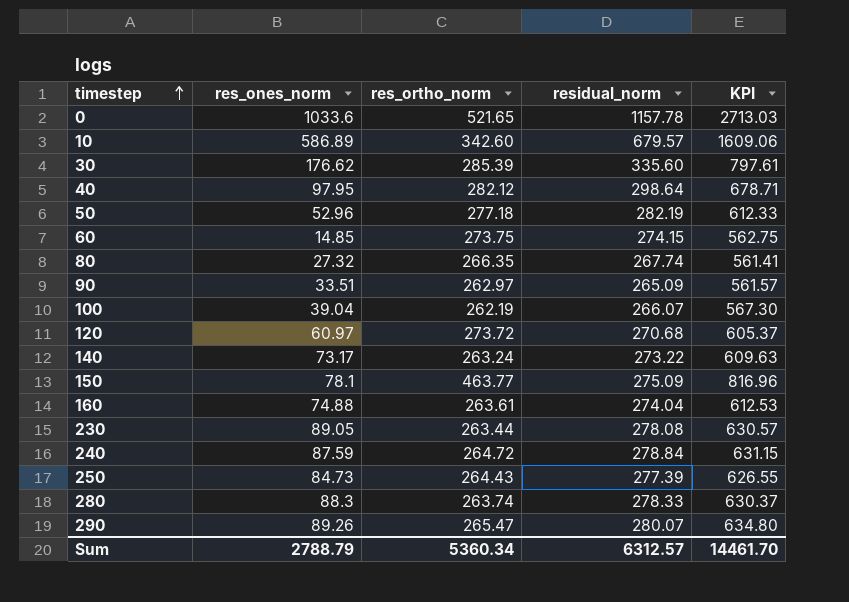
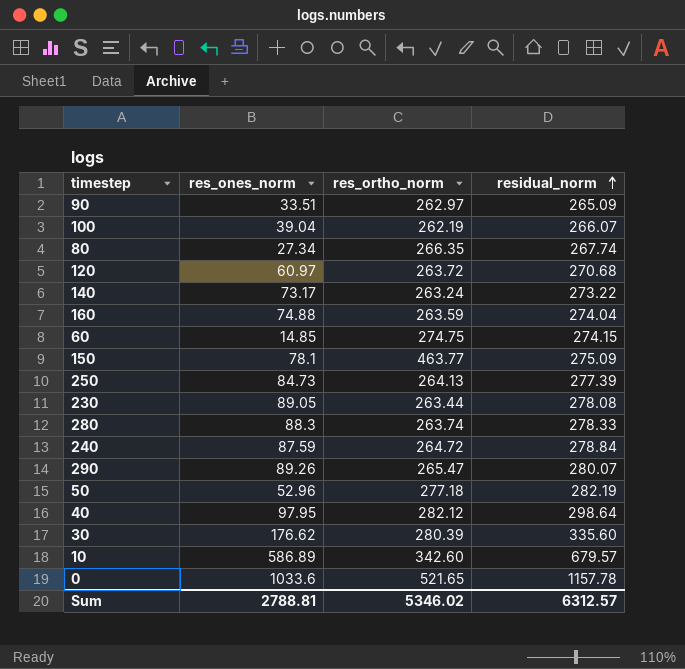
row order: timestep ascending -> residual_norm ascending
column KPI | formula: [res_ones_norm] + [res_ortho_norm] + [residual_norm] -> none
80 | res_ones_norm: 27.32 -> 27.34
120 | res_ortho_norm: 273.72 -> 263.72
160 | res_ortho_norm: 263.61 -> 263.59
60 | res_ortho_norm: 273.75 -> 274.75
250 | res_ortho_norm: 264.43 -> 264.13
30 | res_ortho_norm: 285.39 -> 280.39
Sum | res_ones_norm: 2788.79 -> 2788.81
Sum | res_ortho_norm: 5360.34 -> 5346.02

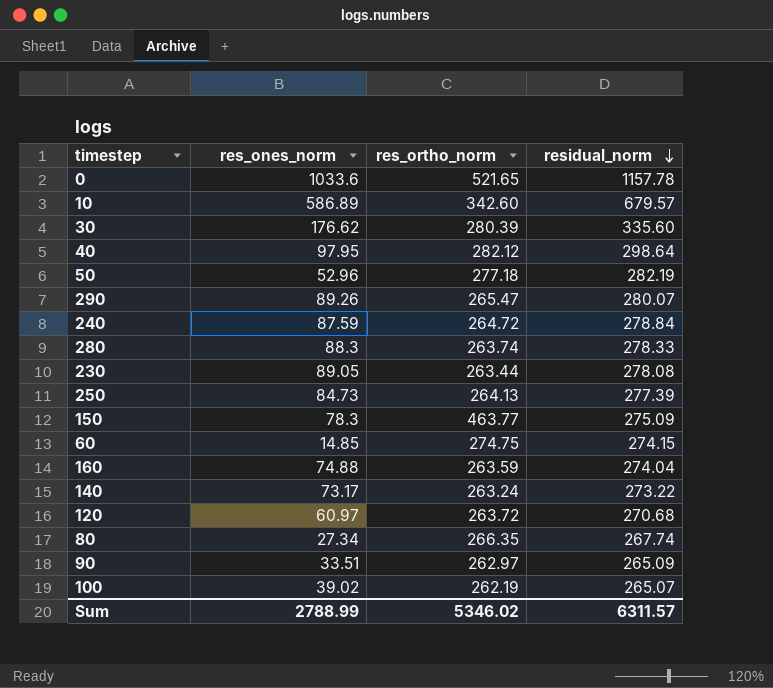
row order: residual_norm ascending -> residual_norm descending
150 | res_ones_norm: 78.1 -> 78.3
100 | res_ones_norm: 39.04 -> 39.02
100 | residual_norm: 266.07 -> 265.07
Sum | res_ones_norm: 2788.81 -> 2788.99
Sum | residual_norm: 6312.57 -> 6311.57

